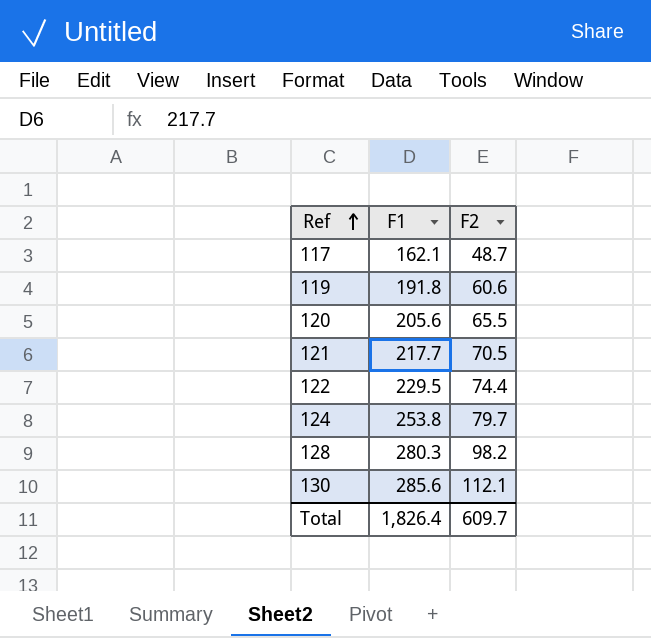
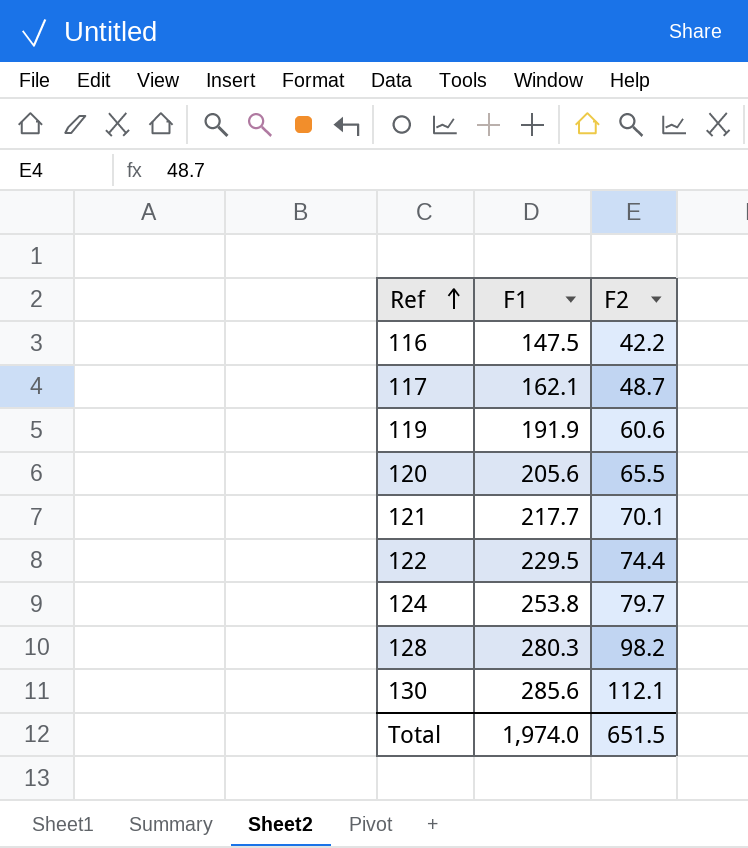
row 116: none -> 147.5 | 42.2
119 | F1: 191.8 -> 191.9
121 | F2: 70.5 -> 70.1
Total | F1: 1,826.4 -> 1,974.0
Total | F2: 609.7 -> 651.5

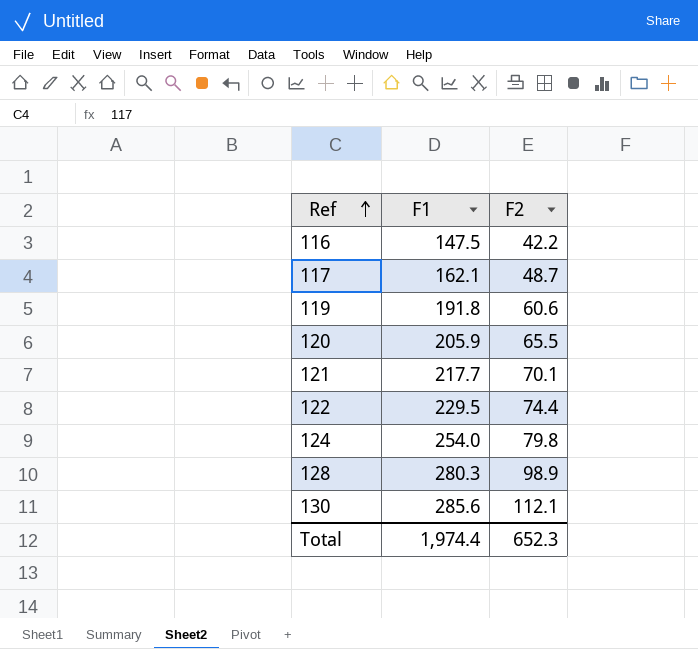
119 | F1: 191.9 -> 191.8
120 | F1: 205.6 -> 205.9
124 | F1: 253.8 -> 254.0
124 | F2: 79.7 -> 79.8
128 | F2: 98.2 -> 98.9
Total | F1: 1,974.0 -> 1,974.4
Total | F2: 651.5 -> 652.3

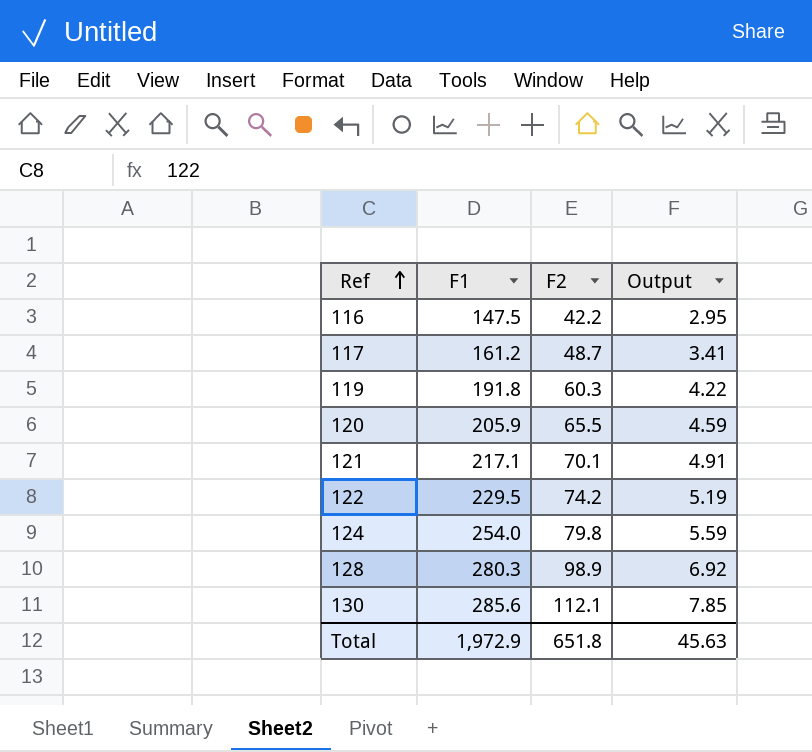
column Output | formula: none -> [F2] * 0.07
117 | F1: 162.1 -> 161.2
119 | F2: 60.6 -> 60.3
121 | F1: 217.7 -> 217.1
122 | F2: 74.4 -> 74.2
Total | F1: 1,974.4 -> 1,972.9
Total | F2: 652.3 -> 651.8

